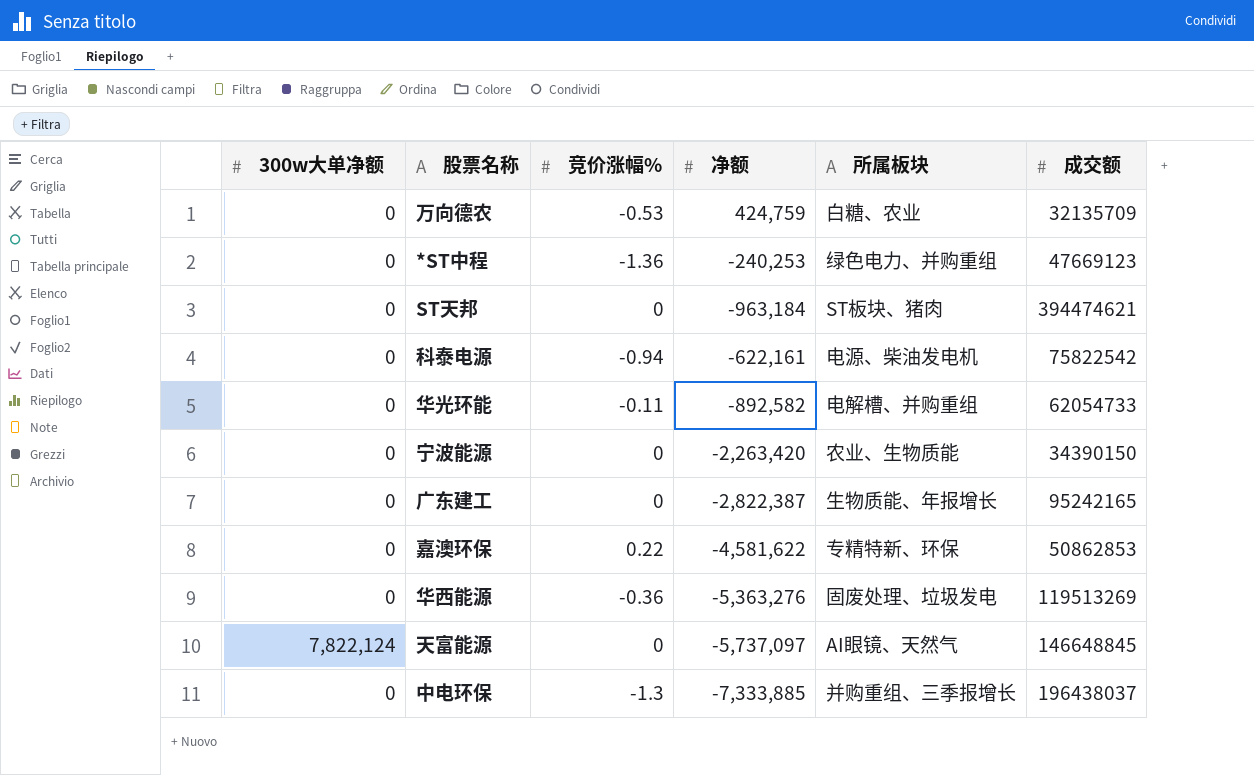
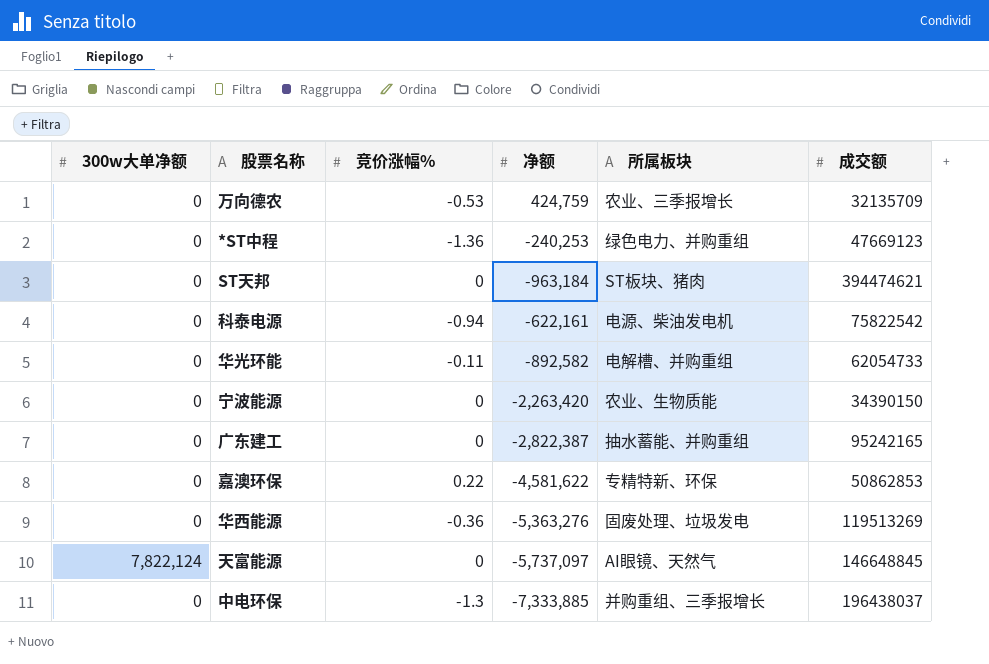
万向德农 | 所属板块: 白糖、农业 -> 农业、三季报增长
广东建工 | 所属板块: 生物质能、年报增长 -> 抽水蓄能、并购重组

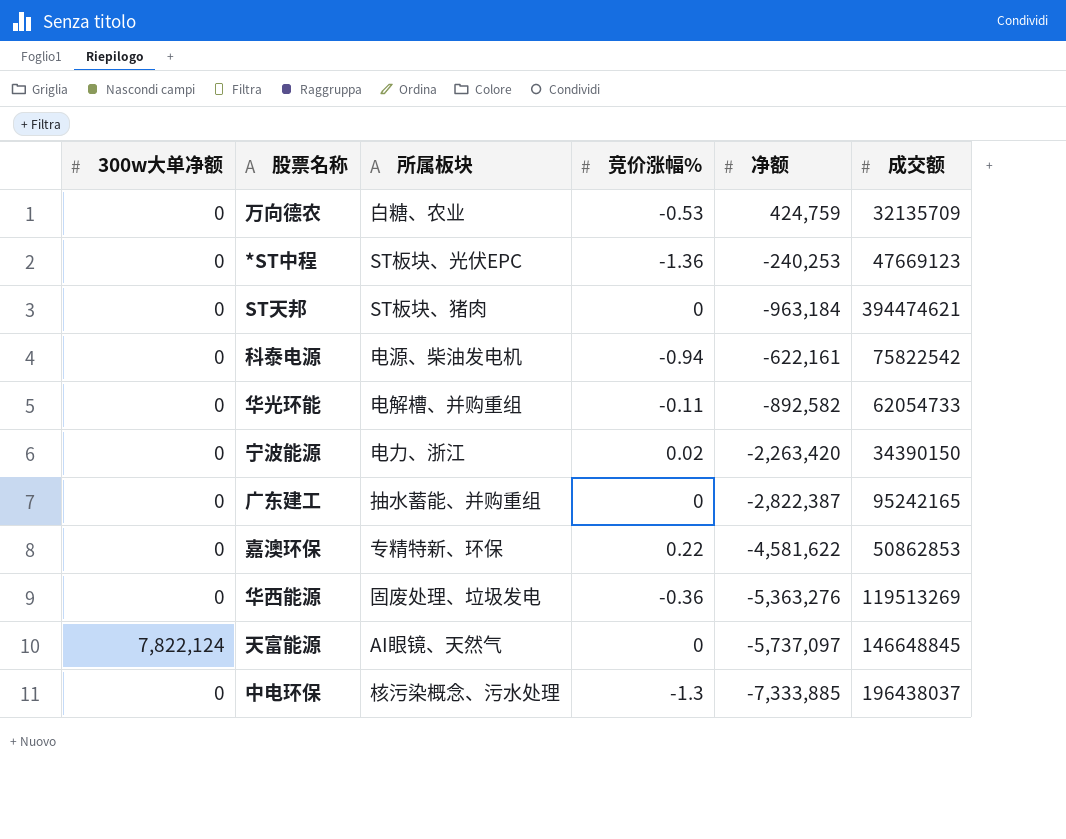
column 所属板块 | position: 5 -> 3
万向德农 | 所属板块: 农业、三季报增长 -> 白糖、农业
*ST中程 | 所属板块: 绿色电力、并购重组 -> ST板块、光伏EPC
宁波能源 | 所属板块: 农业、生物质能 -> 电力、浙江
宁波能源 | 竞价涨幅%: 0 -> 0.02
中电环保 | 所属板块: 并购重组、三季报增长 -> 核污染概念、污水处理

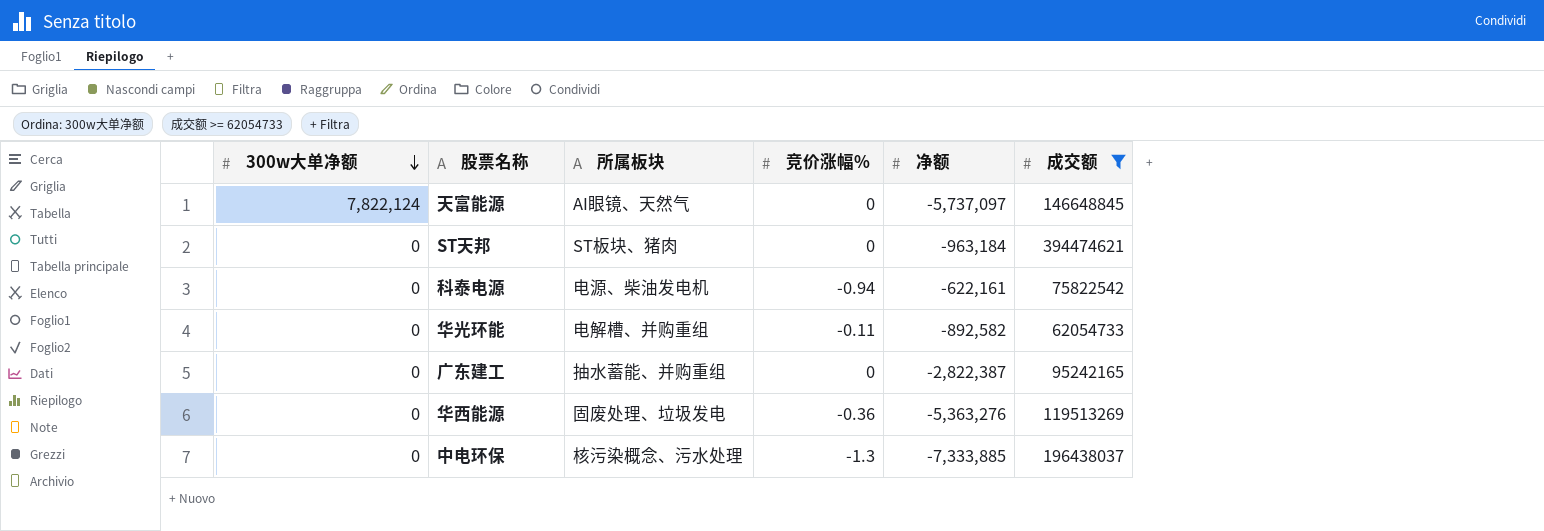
filter: none -> 成交额 >= 62054733
row order: none -> 300w大单净额 descending

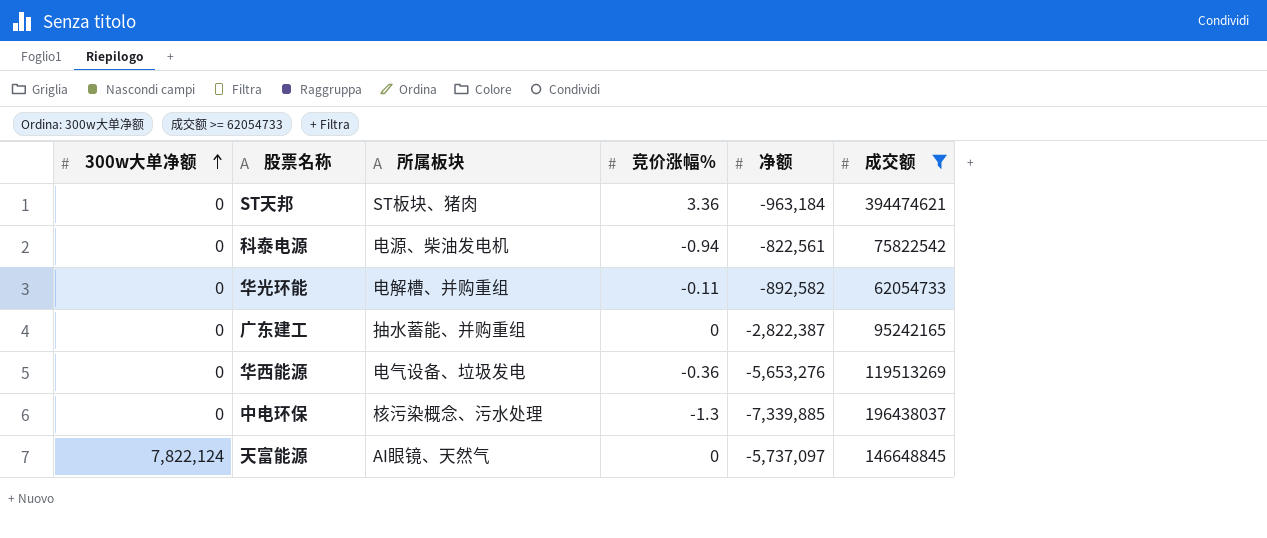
row order: 300w大单净额 descending -> 300w大单净额 ascending
ST天邦 | 竞价涨幅%: 0 -> 3.36
科泰电源 | 净额: -622,161 -> -822,561
华西能源 | 所属板块: 固废处理、垃圾发电 -> 电气设备、垃圾发电
华西能源 | 净额: -5,363,276 -> -5,653,276
中电环保 | 净额: -7,333,885 -> -7,339,885

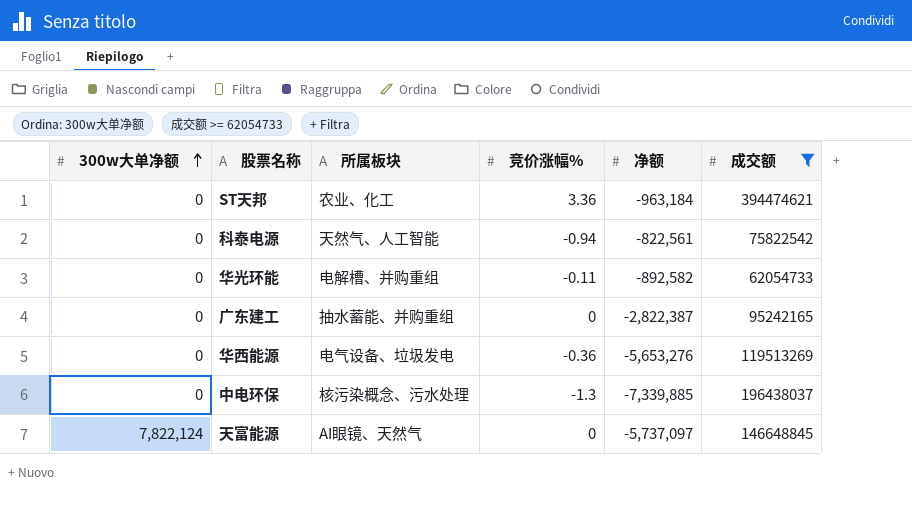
ST天邦 | 所属板块: ST板块、猪肉 -> 农业、化工
科泰电源 | 所属板块: 电源、柴油发电机 -> 天然气、人工智能

